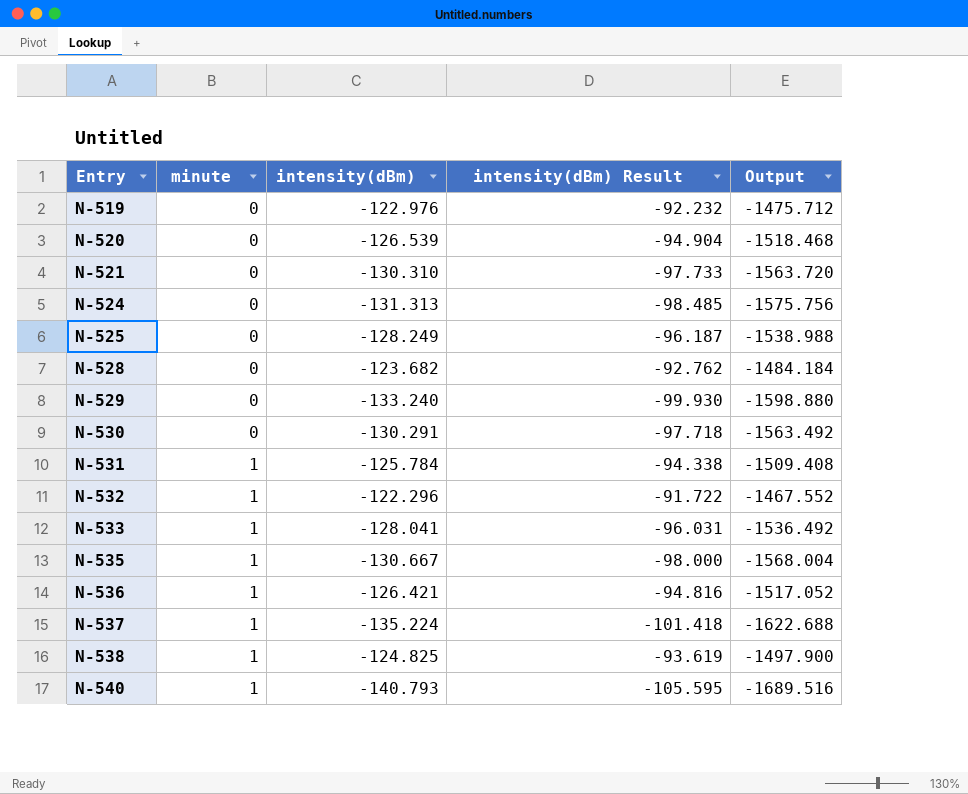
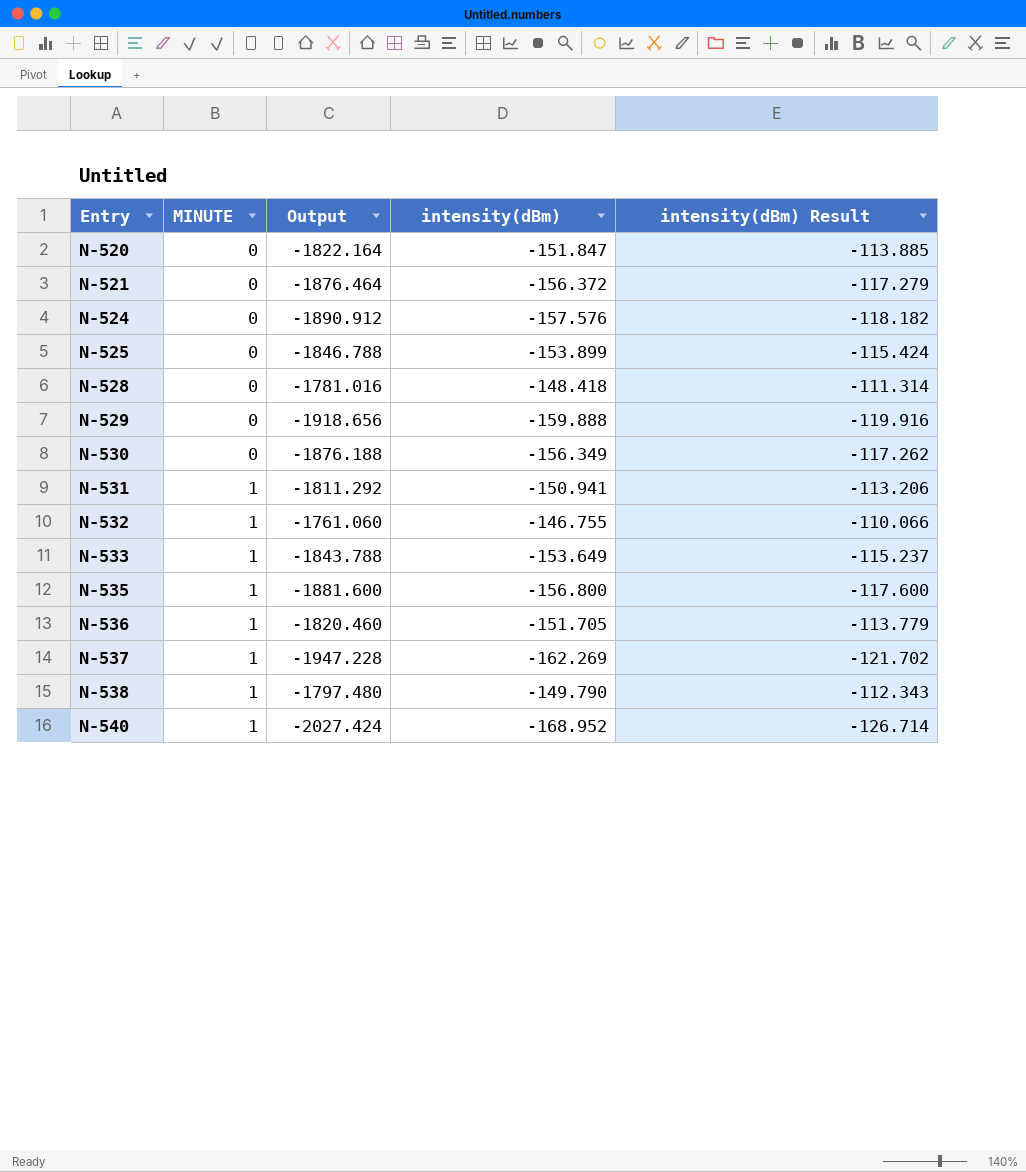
column name: minute -> MINUTE
column Output | position: 5 -> 3
row N-519: 0 | -122.976 | -92.232 | -1475.712 -> none
N-520 | Output: -1518.468 -> -1822.164
N-520 | intensity(dBm): -126.539 -> -151.847
N-520 | intensity(dBm) Result: -94.904 -> -113.885
N-521 | Output: -1563.720 -> -1876.464
N-521 | intensity(dBm): -130.310 -> -156.372
N-521 | intensity(dBm) Result: -97.733 -> -117.279
N-524 | Output: -1575.756 -> -1890.912
N-524 | intensity(dBm): -131.313 -> -157.576
N-524 | intensity(dBm) Result: -98.485 -> -118.182
N-525 | Output: -1538.988 -> -1846.788
N-525 | intensity(dBm): -128.249 -> -153.899
N-525 | intensity(dBm) Result: -96.187 -> -115.424
N-528 | Output: -1484.184 -> -1781.016
N-528 | intensity(dBm): -123.682 -> -148.418
N-528 | intensity(dBm) Result: -92.762 -> -111.314
N-529 | Output: -1598.880 -> -1918.656
N-529 | intensity(dBm): -133.240 -> -159.888
N-529 | intensity(dBm) Result: -99.930 -> -119.916
N-530 | Output: -1563.492 -> -1876.188
N-530 | intensity(dBm): -130.291 -> -156.349
N-530 | intensity(dBm) Result: -97.718 -> -117.262
N-531 | Output: -1509.408 -> -1811.292
N-531 | intensity(dBm): -125.784 -> -150.941
N-531 | intensity(dBm) Result: -94.338 -> -113.206
N-532 | Output: -1467.552 -> -1761.060
N-532 | intensity(dBm): -122.296 -> -146.755
N-532 | intensity(dBm) Result: -91.722 -> -110.066
N-533 | Output: -1536.492 -> -1843.788
N-533 | intensity(dBm): -128.041 -> -153.649
N-533 | intensity(dBm) Result: -96.031 -> -115.237
N-535 | Output: -1568.004 -> -1881.600
N-535 | intensity(dBm): -130.667 -> -156.800
N-535 | intensity(dBm) Result: -98.000 -> -117.600
N-536 | Output: -1517.052 -> -1820.460
N-536 | intensity(dBm): -126.421 -> -151.705
N-536 | intensity(dBm) Result: -94.816 -> -113.779
N-537 | Output: -1622.688 -> -1947.228
N-537 | intensity(dBm): -135.224 -> -162.269
N-537 | intensity(dBm) Result: -101.418 -> -121.702
N-538 | Output: -1497.900 -> -1797.480
N-538 | intensity(dBm): -124.825 -> -149.790
N-538 | intensity(dBm) Result: -93.619 -> -112.343
N-540 | Output: -1689.516 -> -2027.424
N-540 | intensity(dBm): -140.793 -> -168.952
N-540 | intensity(dBm) Result: -105.595 -> -126.714

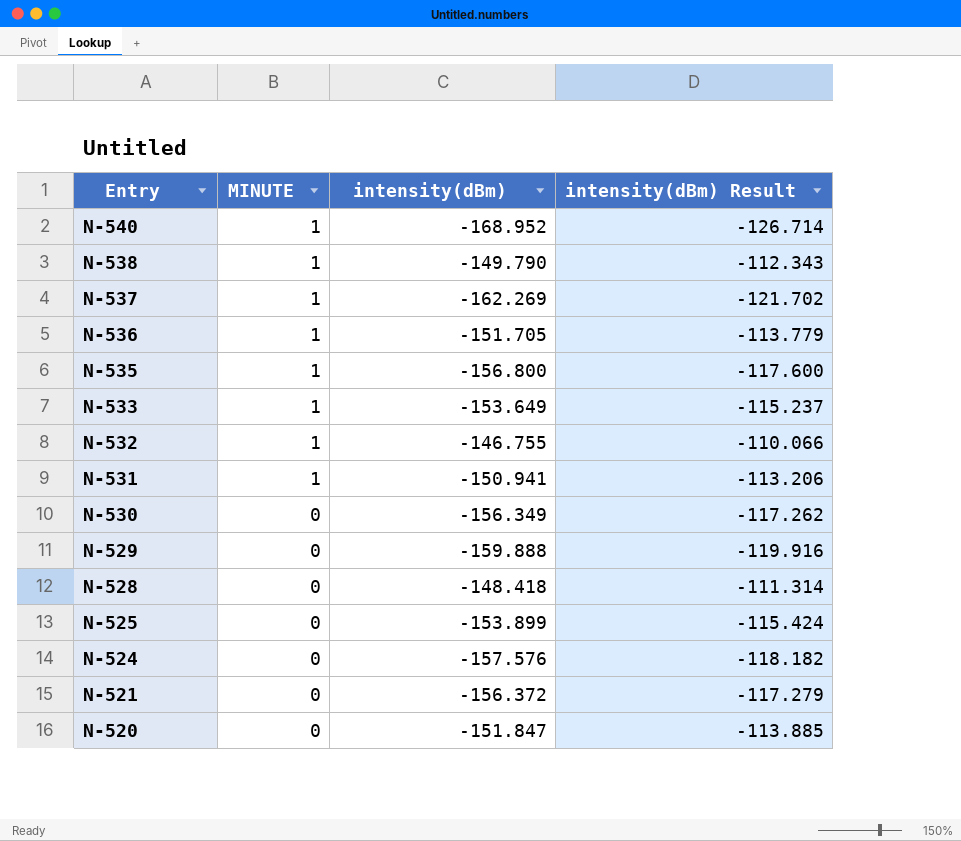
row order: Entry ascending -> Entry descending
column Output | formula: [intensity(dBm)] * 12 -> none

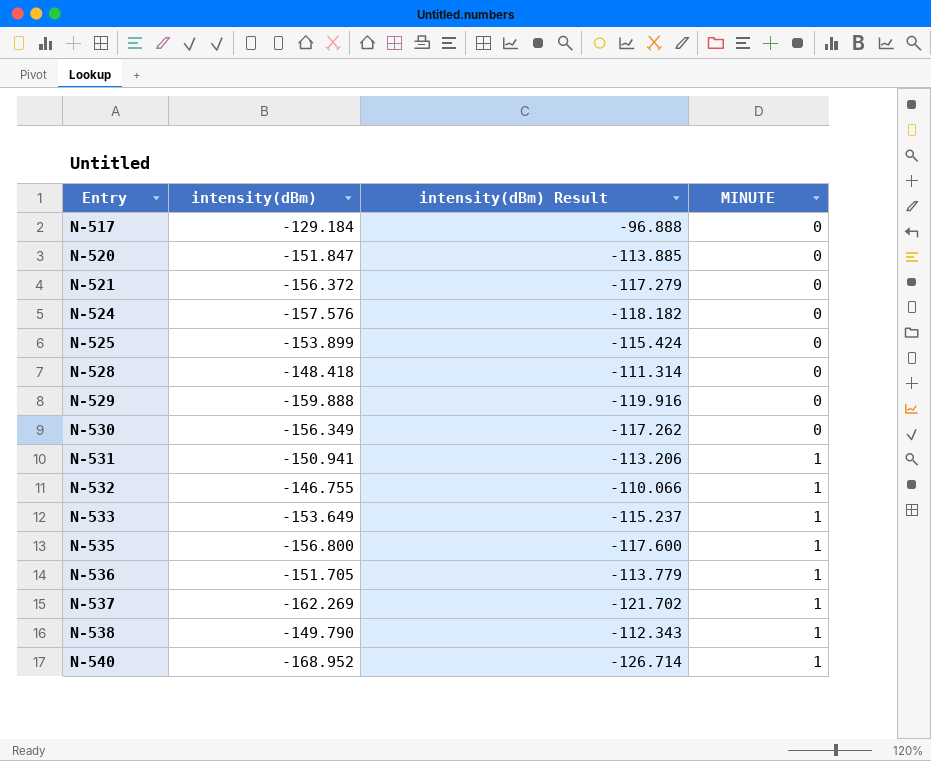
row order: Entry descending -> Entry ascending
column MINUTE | position: 2 -> 4
row N-517: none -> -129.184 | -96.888 | 0

